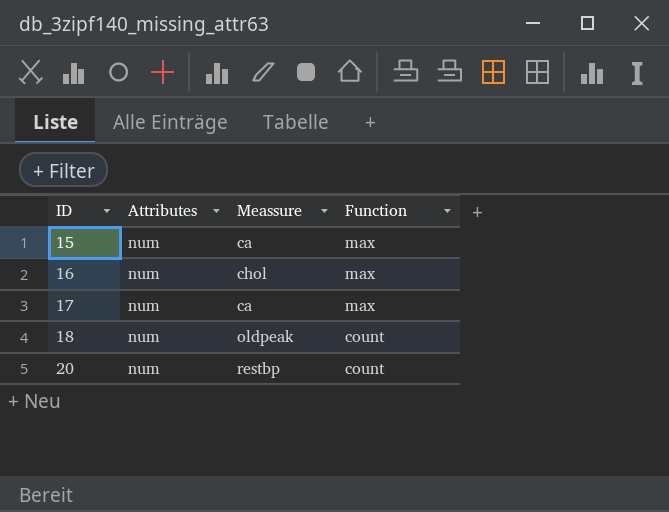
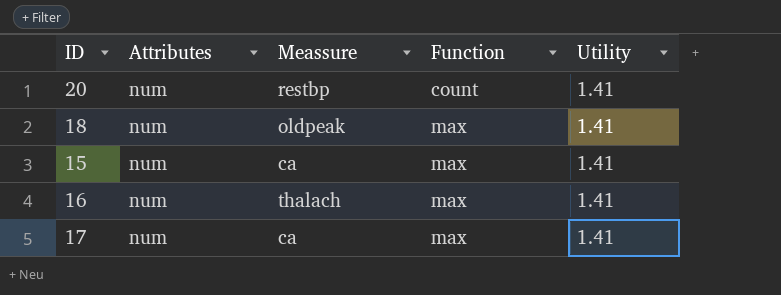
row order: ID ascending -> Function ascending
column Utility | position: none -> 5
18 | Function: count -> max
16 | Meassure: chol -> thalach

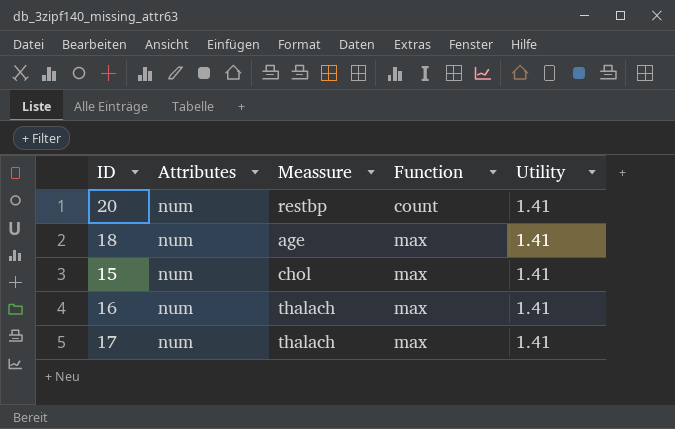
18 | Meassure: oldpeak -> age
15 | Meassure: ca -> chol
17 | Meassure: ca -> thalach

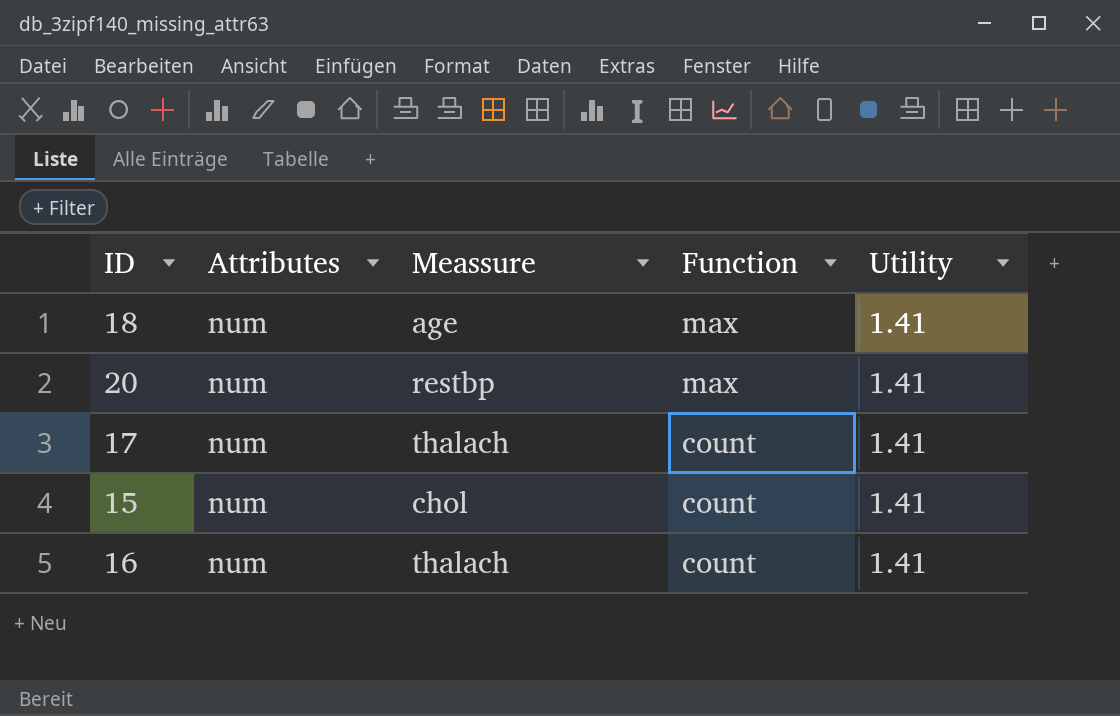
row order: Function ascending -> Function descending
20 | Function: count -> max
17 | Function: max -> count
15 | Function: max -> count
16 | Function: max -> count

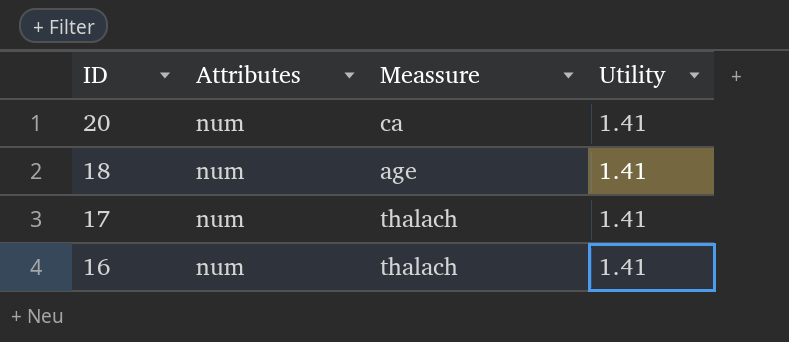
row order: Function descending -> ID descending
column Function | position: 4 -> none
row 15: num | chol | count | 1.41 -> none
20 | Meassure: restbp -> ca

